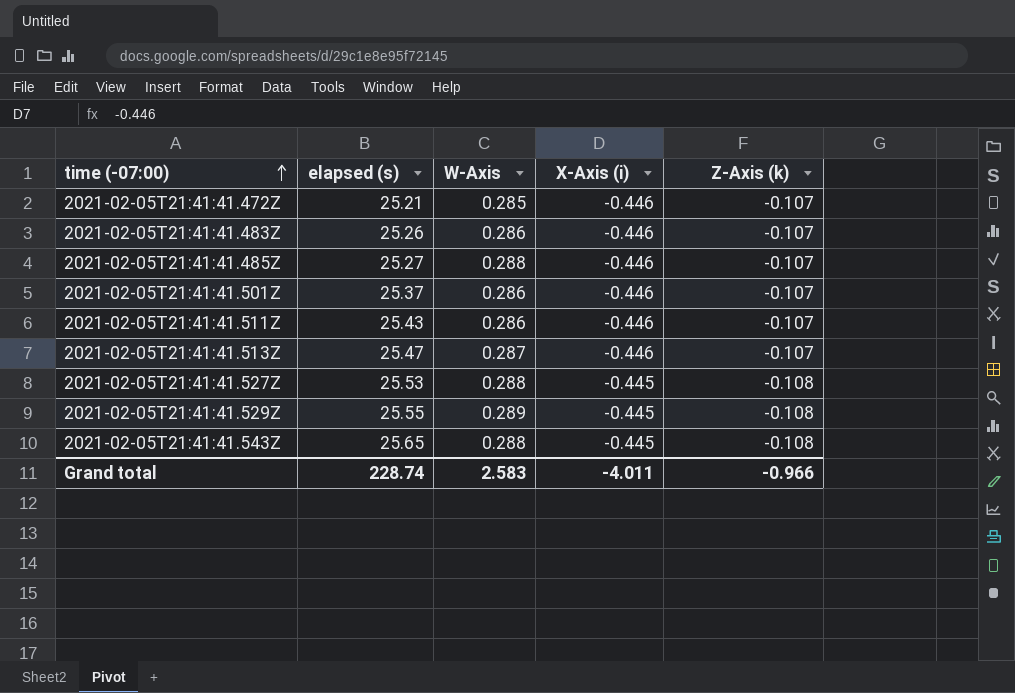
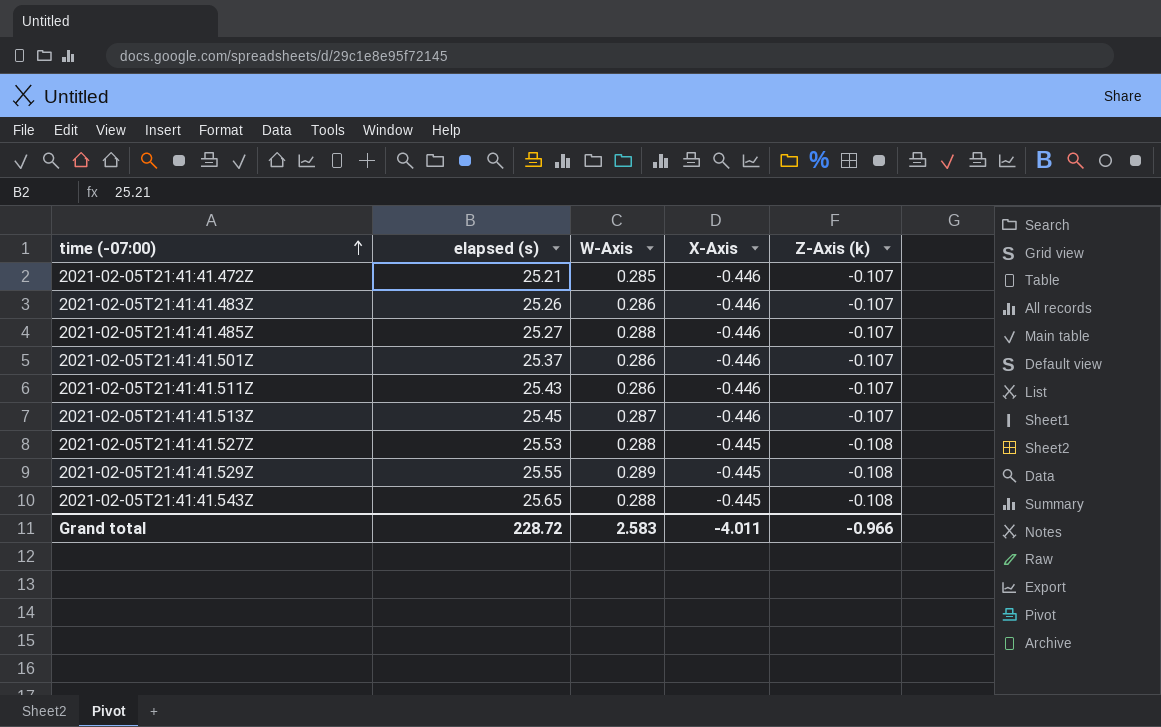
column name: X-Axis (i) -> X-Axis
2021-02-05T21:41:41.513Z | elapsed (s): 25.47 -> 25.45
Grand total | elapsed (s): 228.74 -> 228.72

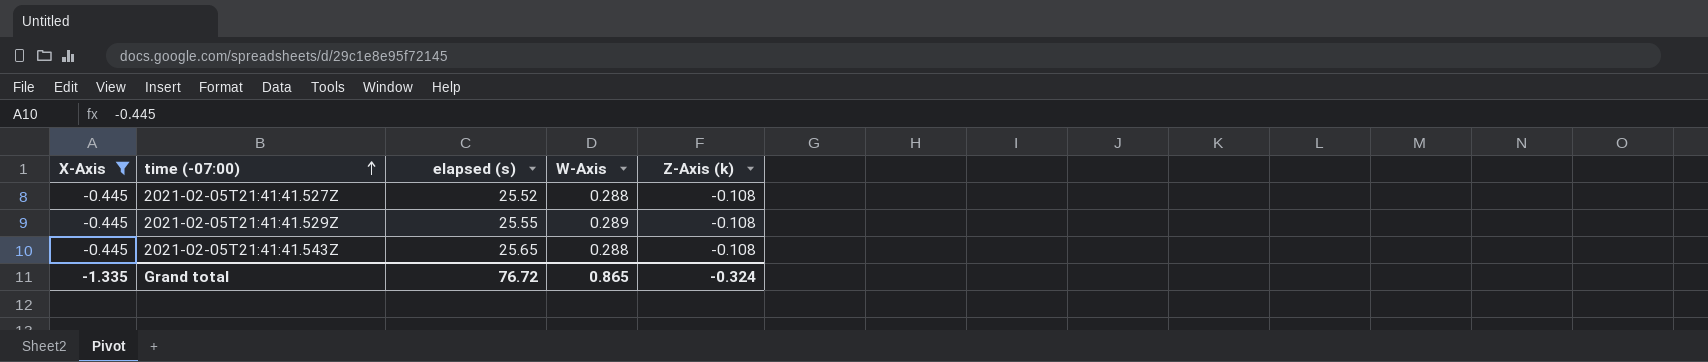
filter: none -> X-Axis = -0.445
column X-Axis | position: 4 -> 1
2021-02-05T21:41:41.527Z | elapsed (s): 25.53 -> 25.52
Grand total | X-Axis: -4.011 -> -1.335
Grand total | elapsed (s): 228.72 -> 76.72
Grand total | W-Axis: 2.583 -> 0.865
Grand total | Z-Axis (k): -0.966 -> -0.324

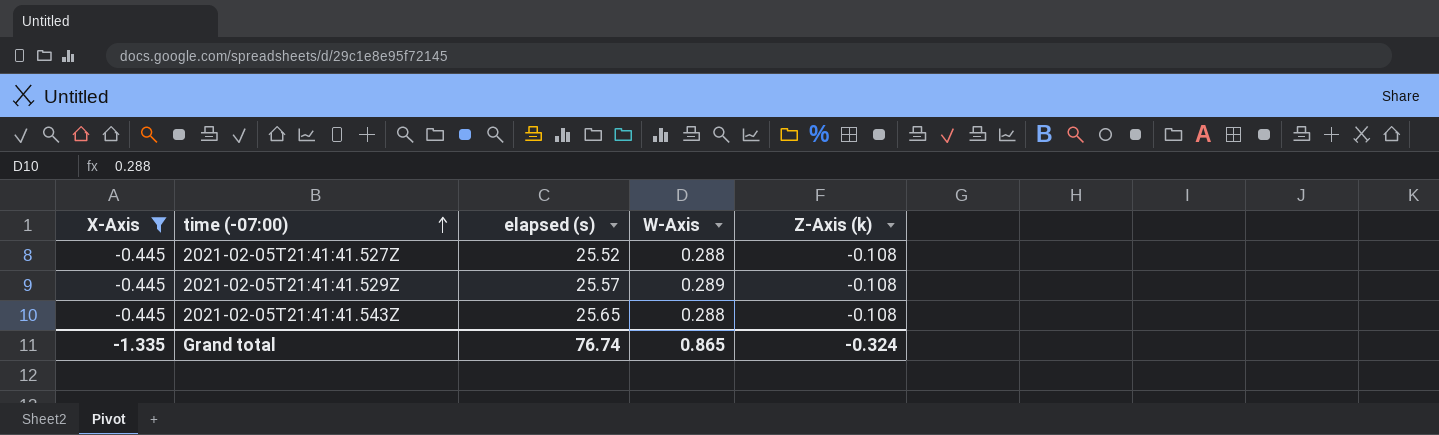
2021-02-05T21:41:41.529Z | elapsed (s): 25.55 -> 25.57
Grand total | elapsed (s): 76.72 -> 76.74

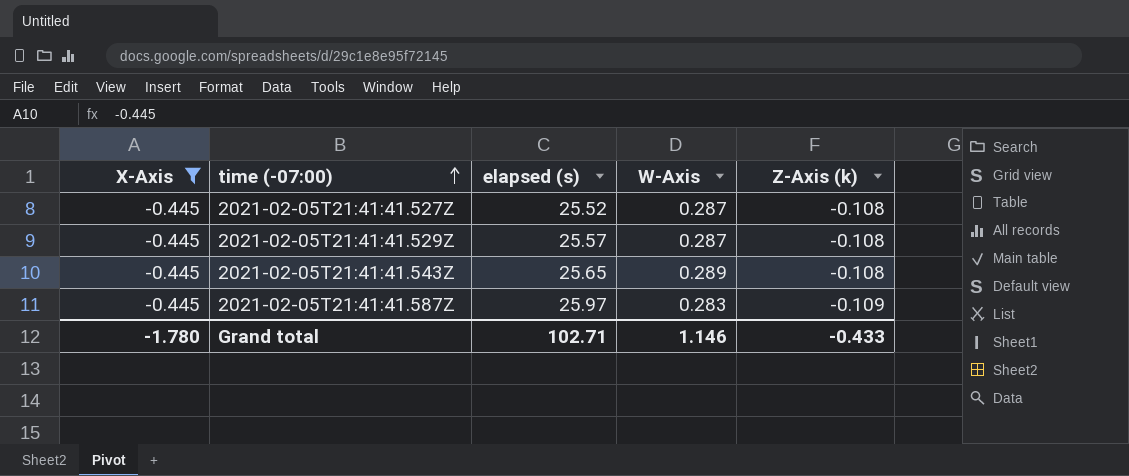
2021-02-05T21:41:41.527Z | W-Axis: 0.288 -> 0.287
2021-02-05T21:41:41.529Z | W-Axis: 0.289 -> 0.287
2021-02-05T21:41:41.543Z | W-Axis: 0.288 -> 0.289
row 2021-02-05T21:41:41.587Z: none -> -0.445 | 25.97 | 0.283 | -0.109
Grand total | X-Axis: -1.335 -> -1.780
Grand total | elapsed (s): 76.74 -> 102.71
Grand total | W-Axis: 0.865 -> 1.146
Grand total | Z-Axis (k): -0.324 -> -0.433

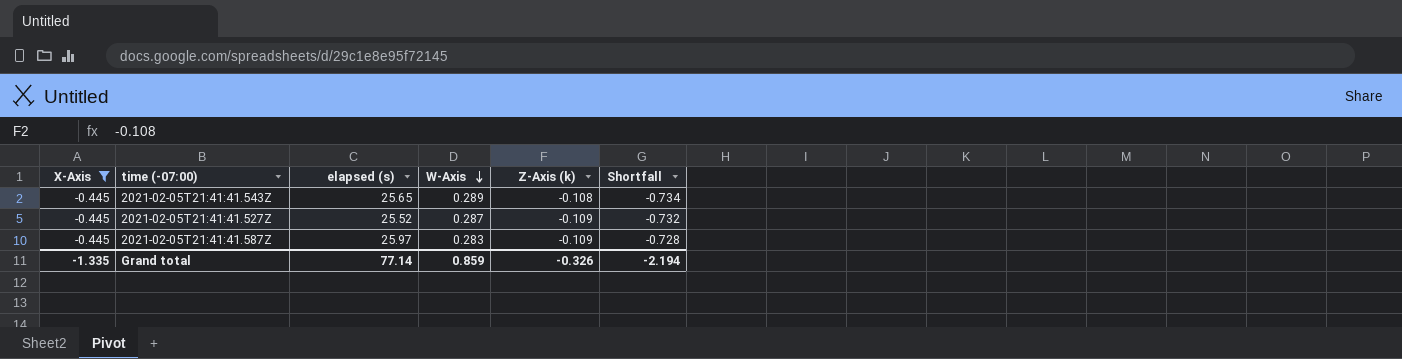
row order: time (-07:00) ascending -> W-Axis descending
column Shortfall | formula: none -> [X-Axis] - [W-Axis]
row 2021-02-05T21:41:41.529Z: -0.445 | 25.57 | 0.287 | -0.108 -> none
2021-02-05T21:41:41.527Z | Z-Axis (k): -0.108 -> -0.109
Grand total | X-Axis: -1.780 -> -1.335
Grand total | elapsed (s): 102.71 -> 77.14
Grand total | W-Axis: 1.146 -> 0.859
Grand total | Z-Axis (k): -0.433 -> -0.326

